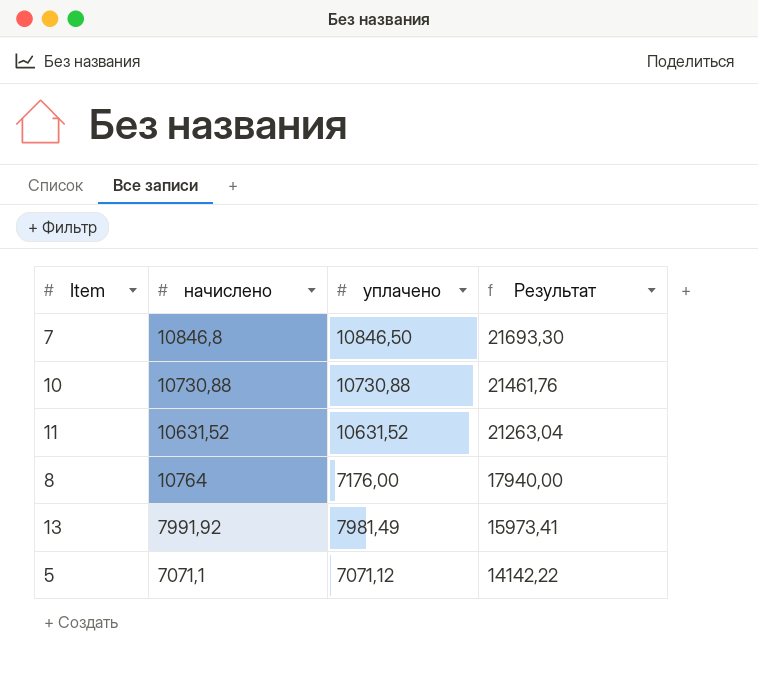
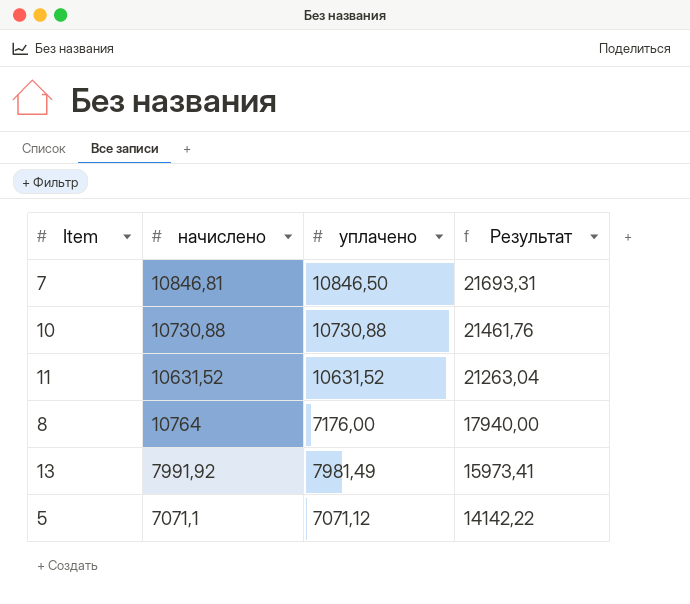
7 | начислено: 10846,8 -> 10846,81
7 | Результат: 21693,30 -> 21693,31

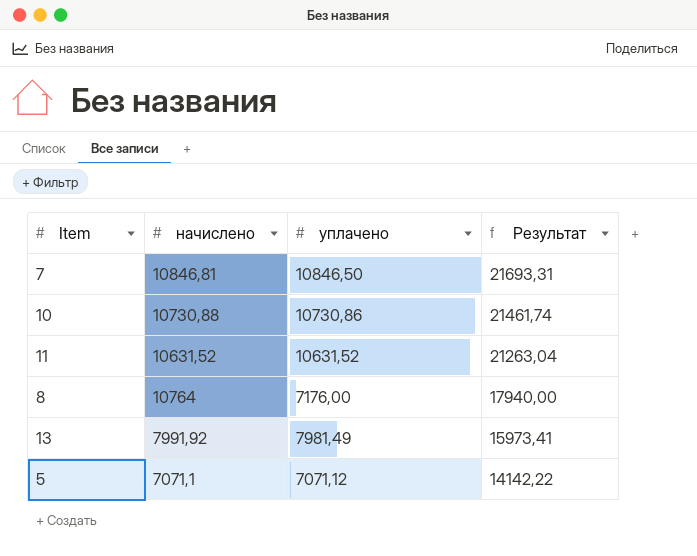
10 | уплачено: 10730,88 -> 10730,86
10 | Результат: 21461,76 -> 21461,74

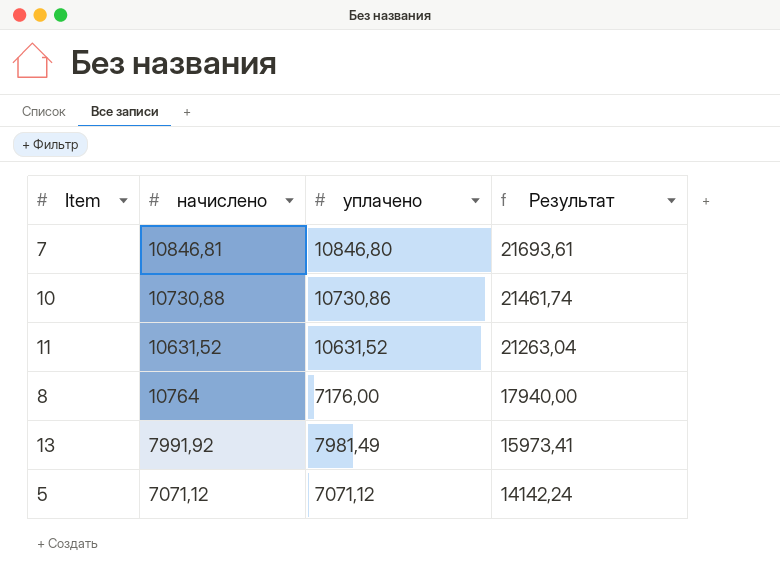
7 | уплачено: 10846,50 -> 10846,80
7 | Результат: 21693,31 -> 21693,61
5 | начислено: 7071,1 -> 7071,12
5 | Результат: 14142,22 -> 14142,24

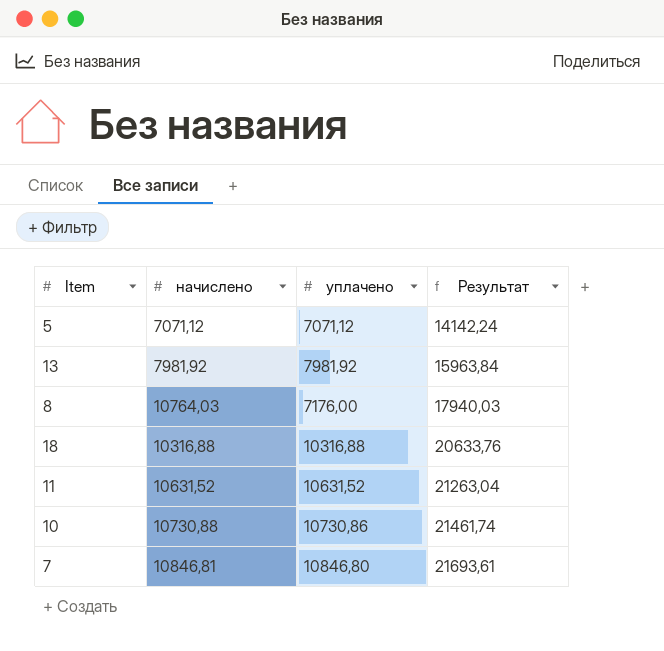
row order: Результат descending -> Результат ascending
13 | начислено: 7991,92 -> 7981,92
13 | уплачено: 7981,49 -> 7981,92
13 | Результат: 15973,41 -> 15963,84
8 | начислено: 10764 -> 10764,03
8 | Результат: 17940,00 -> 17940,03
row 18: none -> 10316,88 | 10316,88 | 20633,76

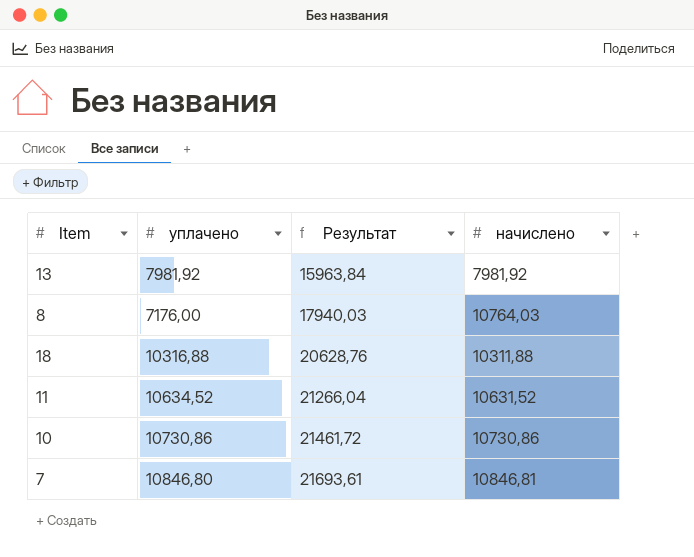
column начислено | position: 2 -> 4
row 5: 7071,12 | 7071,12 | 14142,24 -> none
18 | Результат: 20633,76 -> 20628,76
18 | начислено: 10316,88 -> 10311,88
11 | уплачено: 10631,52 -> 10634,52
11 | Результат: 21263,04 -> 21266,04
10 | Результат: 21461,74 -> 21461,72
10 | начислено: 10730,88 -> 10730,86

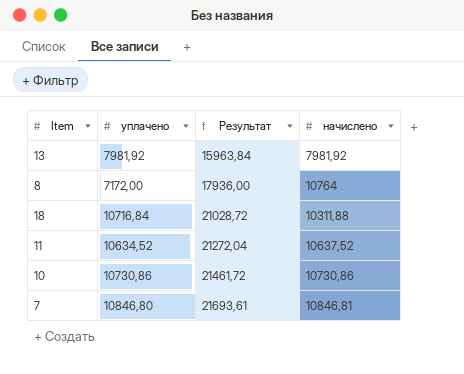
8 | уплачено: 7176,00 -> 7172,00
8 | Результат: 17940,03 -> 17936,00
8 | начислено: 10764,03 -> 10764
18 | уплачено: 10316,88 -> 10716,84
18 | Результат: 20628,76 -> 21028,72
11 | Результат: 21266,04 -> 21272,04
11 | начислено: 10631,52 -> 10637,52

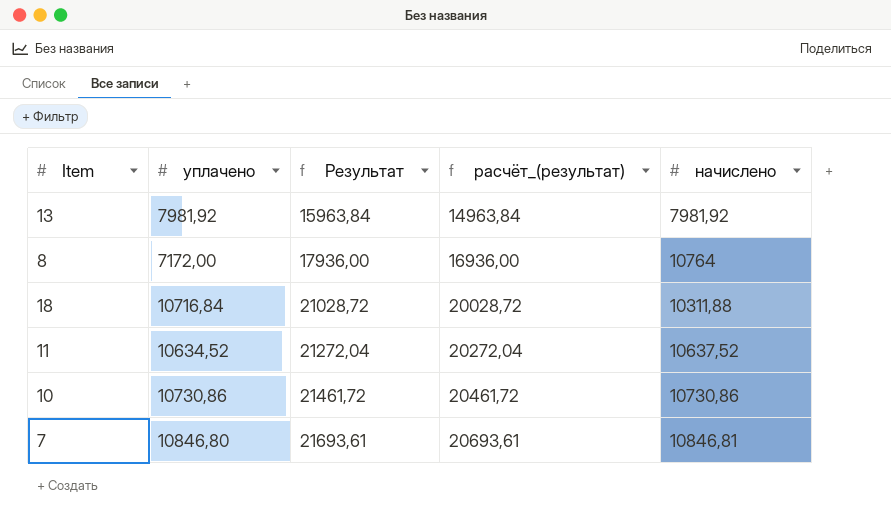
column расчёт_(результат) | formula: none -> [Результат] - 1000

